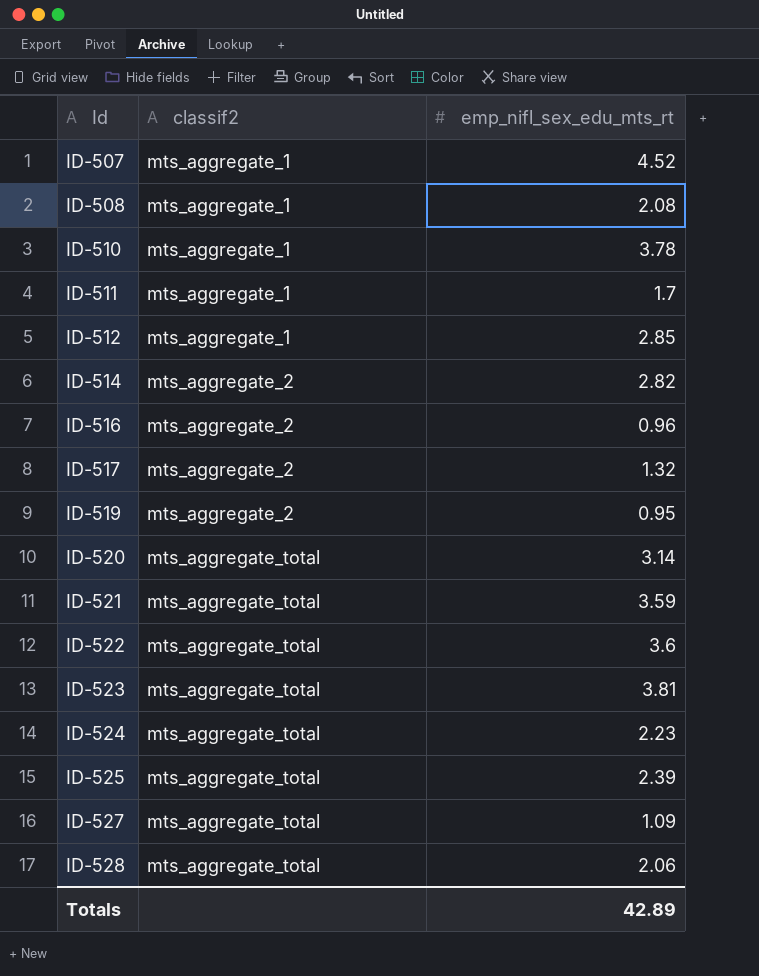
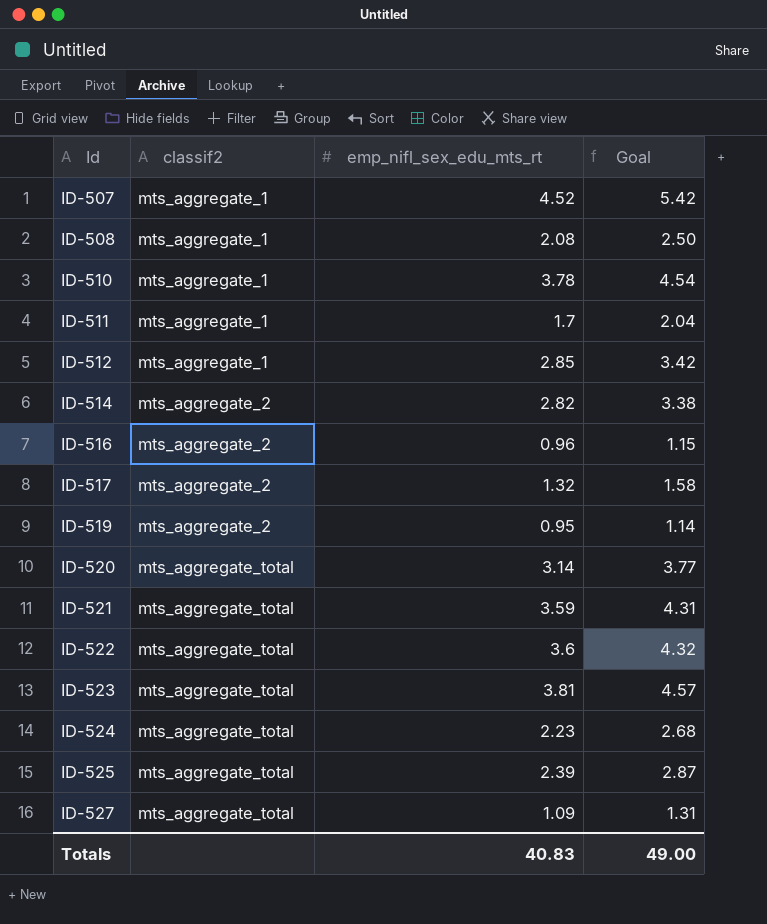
column Goal | formula: none -> [emp_nifl_sex_edu_mts_rt] * 1.2
row ID-528: mts_aggregate_total | 2.06 -> none
Totals | emp_nifl_sex_edu_mts_rt: 42.89 -> 40.83

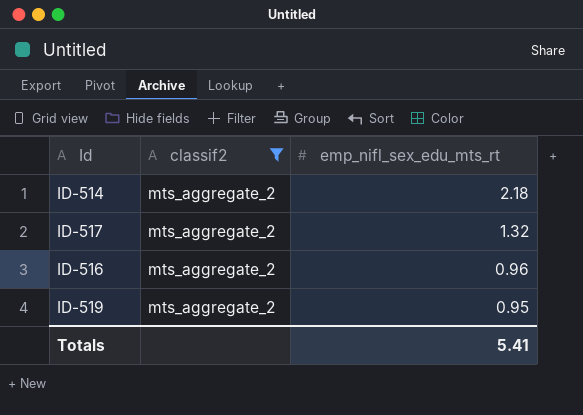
filter: none -> classif2 = mts_aggregate_2
row order: Id ascending -> emp_nifl_sex_edu_mts_rt descending
column Goal | formula: [emp_nifl_sex_edu_mts_rt] * 1.2 -> none
ID-514 | emp_nifl_sex_edu_mts_rt: 2.82 -> 2.18
Totals | emp_nifl_sex_edu_mts_rt: 40.83 -> 5.41

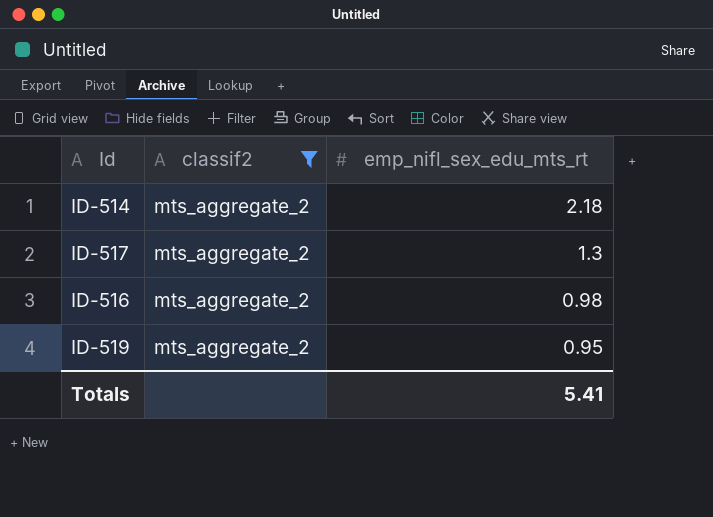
ID-517 | emp_nifl_sex_edu_mts_rt: 1.32 -> 1.3
ID-516 | emp_nifl_sex_edu_mts_rt: 0.96 -> 0.98

